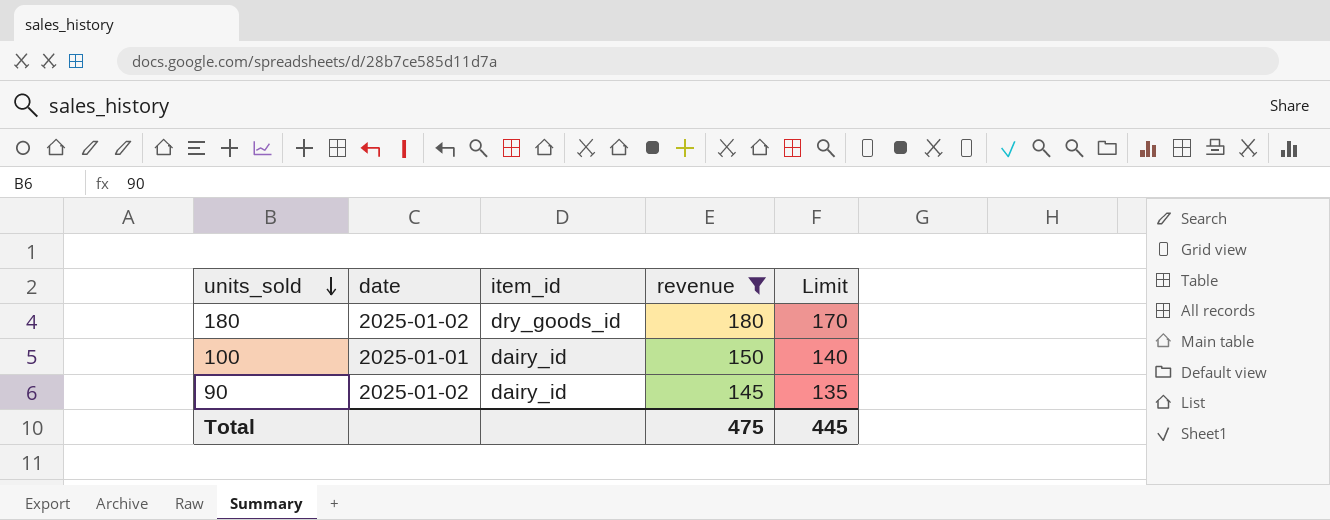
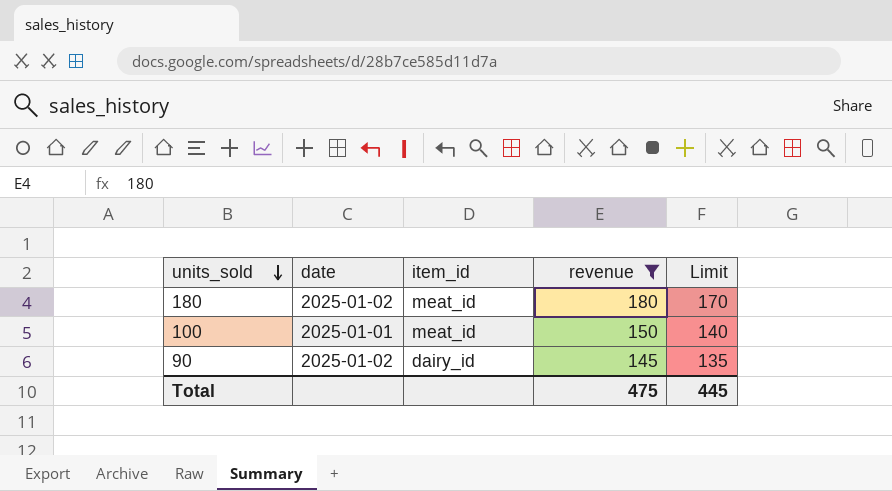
180 | item_id: dry_goods_id -> meat_id
100 | item_id: dairy_id -> meat_id

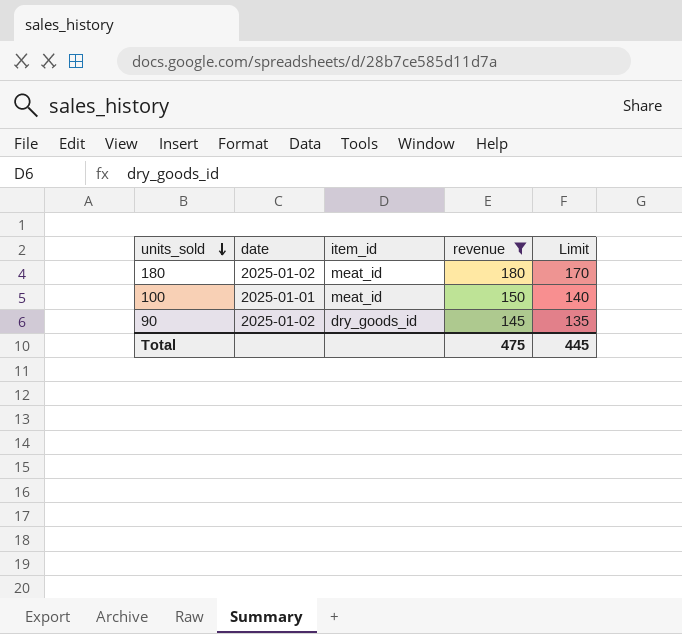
90 | item_id: dairy_id -> dry_goods_id

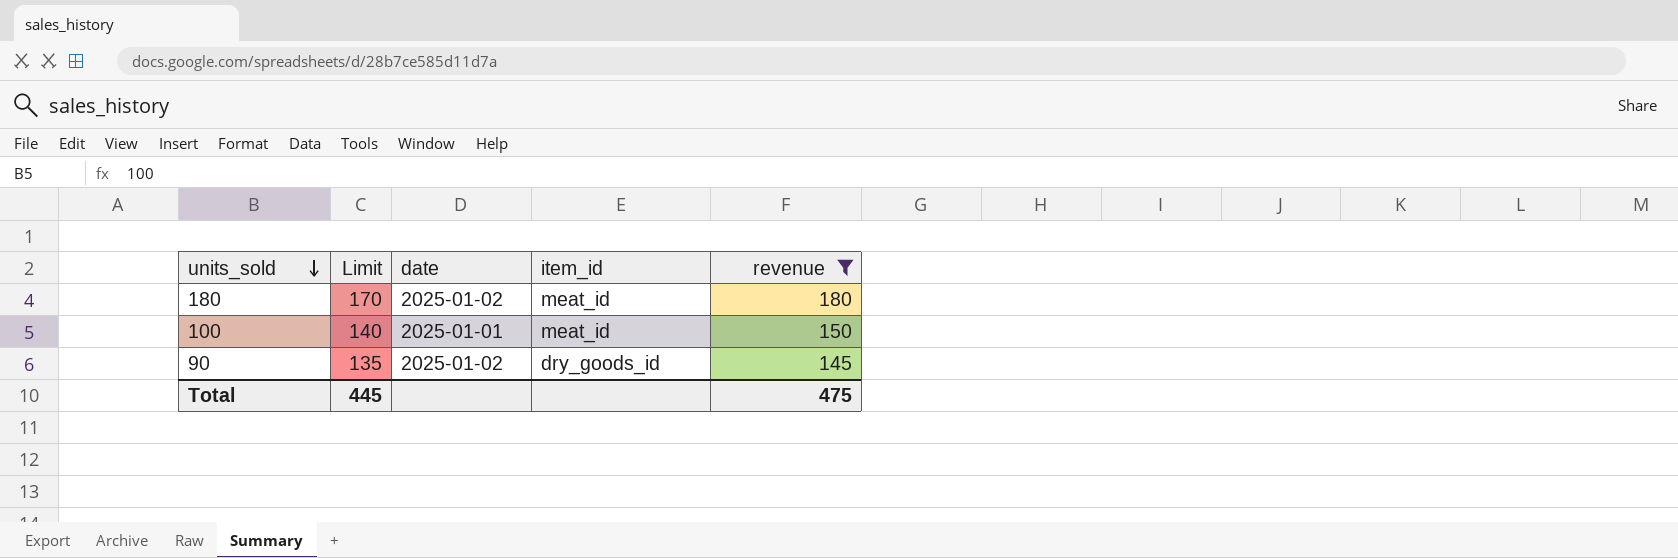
column Limit | position: 5 -> 2

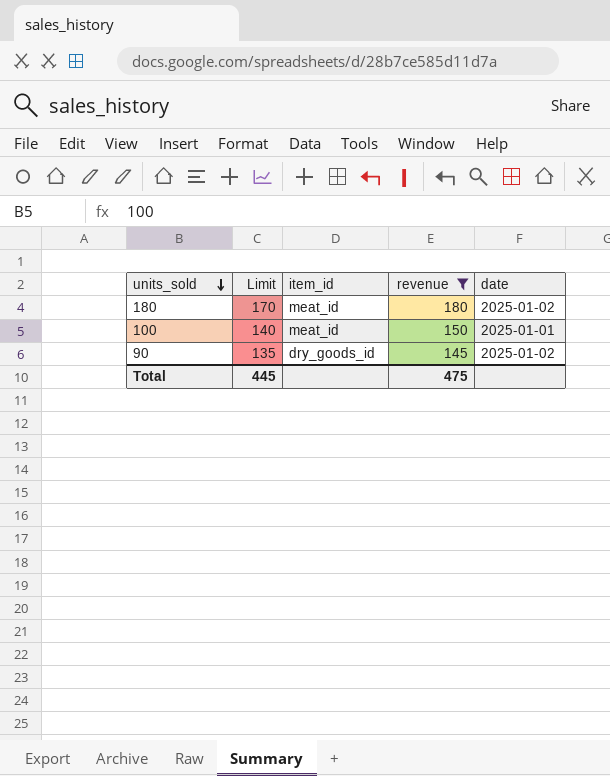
column date | position: 3 -> 5

